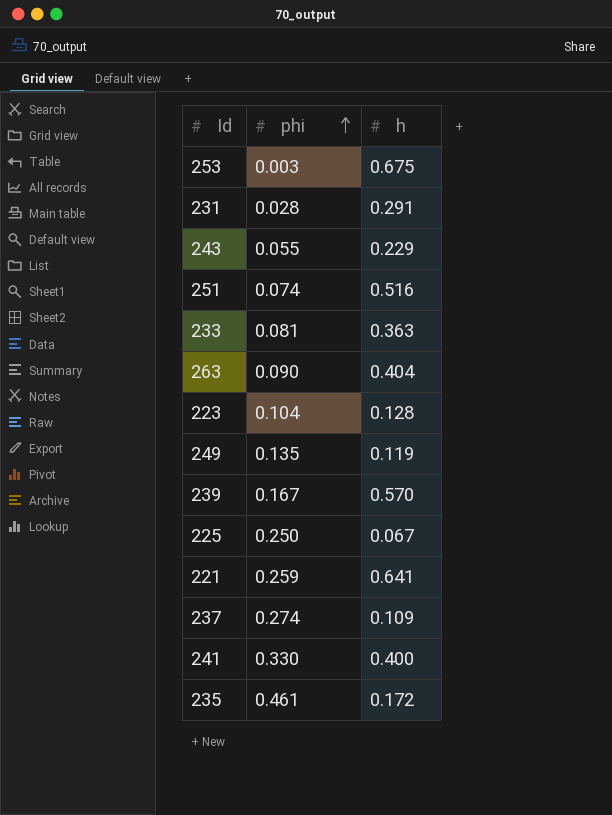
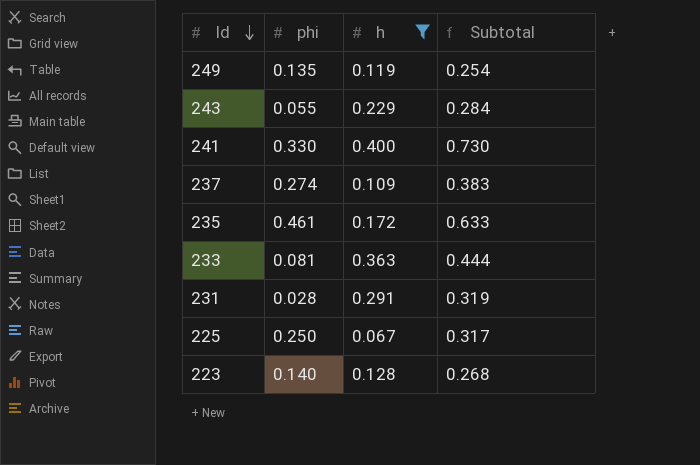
filter: none -> h <= 0.400
row order: phi ascending -> Id descending
column Subtotal | formula: none -> [phi] + [h]
223 | phi: 0.104 -> 0.140

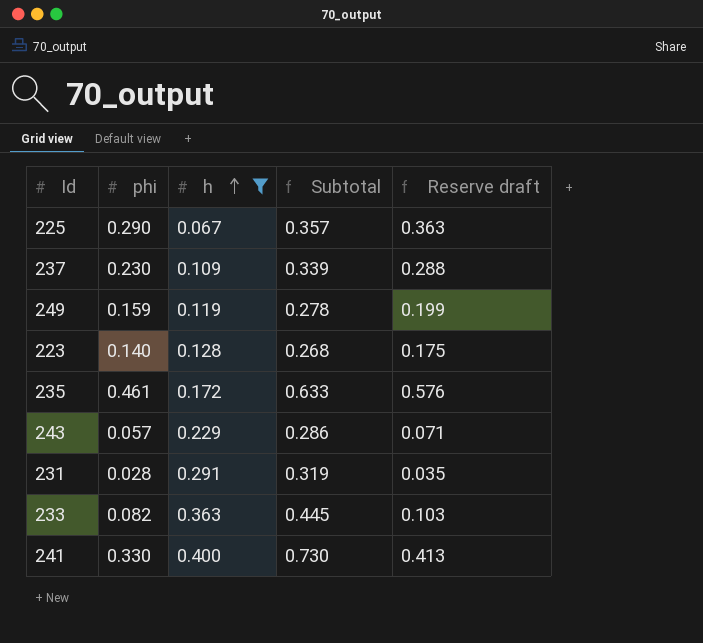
row order: Id descending -> h ascending
column Reserve draft | formula: none -> [phi] * 1.25
225 | phi: 0.250 -> 0.290
225 | Subtotal: 0.317 -> 0.357
237 | phi: 0.274 -> 0.230
237 | Subtotal: 0.383 -> 0.339
249 | phi: 0.135 -> 0.159
249 | Subtotal: 0.254 -> 0.278
243 | phi: 0.055 -> 0.057
243 | Subtotal: 0.284 -> 0.286
233 | phi: 0.081 -> 0.082
233 | Subtotal: 0.444 -> 0.445

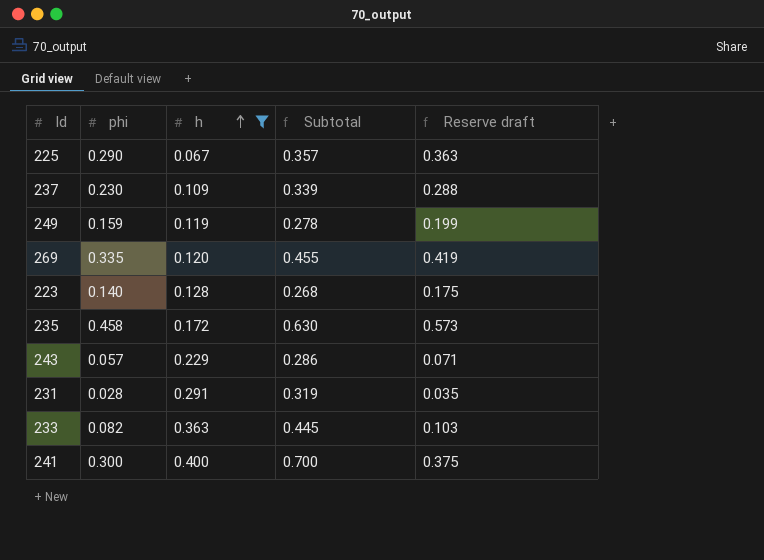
row 269: none -> 0.335 | 0.120 | 0.455 | 0.419
235 | phi: 0.461 -> 0.458
235 | Subtotal: 0.633 -> 0.630
235 | Reserve draft: 0.576 -> 0.573
241 | phi: 0.330 -> 0.300
241 | Subtotal: 0.730 -> 0.700
241 | Reserve draft: 0.413 -> 0.375

